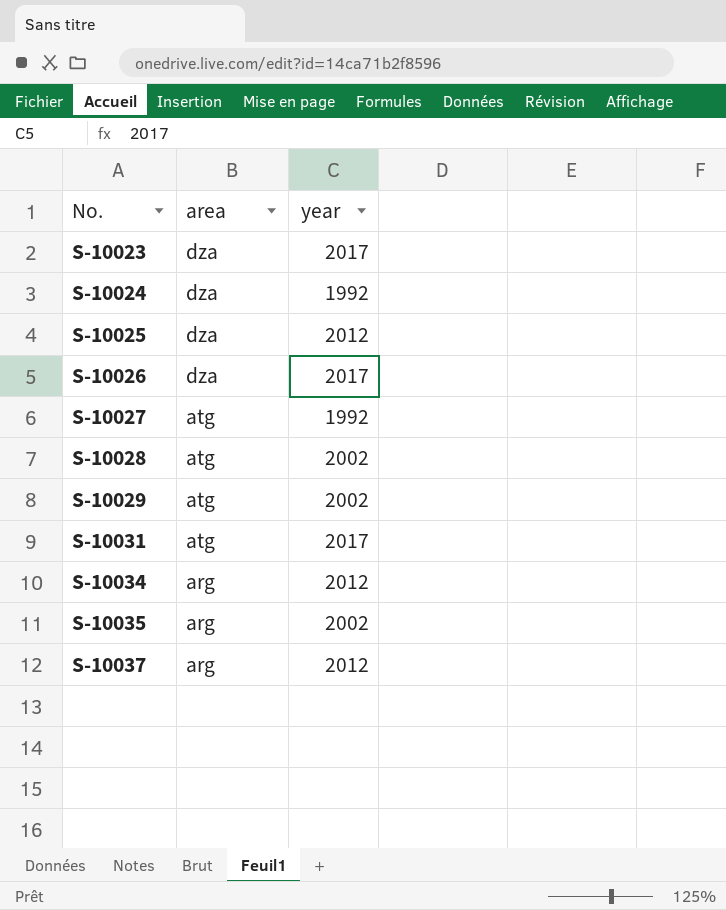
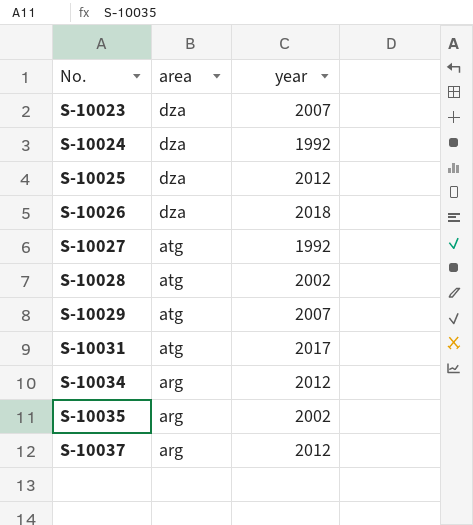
S-10023 | year: 2017 -> 2007
S-10026 | year: 2017 -> 2018
S-10029 | year: 2002 -> 2007

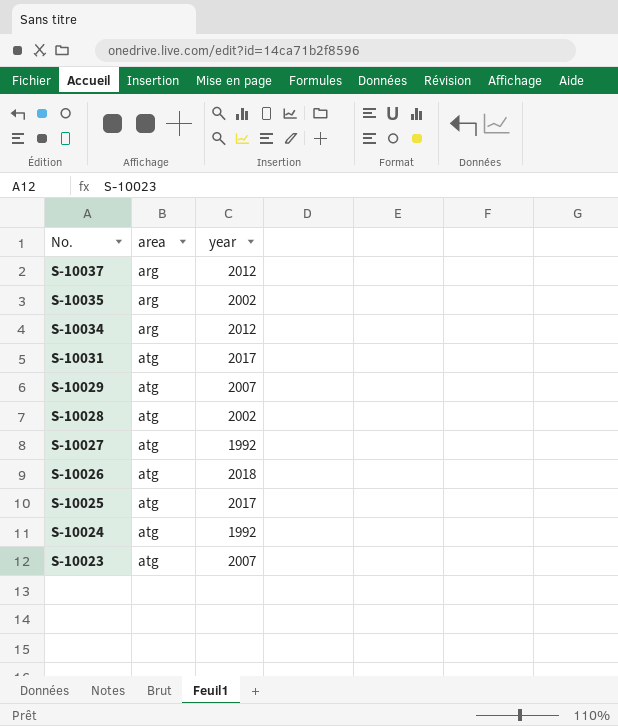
row order: No. ascending -> No. descending
S-10026 | area: dza -> atg
S-10025 | area: dza -> atg
S-10025 | year: 2012 -> 2017
S-10024 | area: dza -> atg
S-10023 | area: dza -> atg

